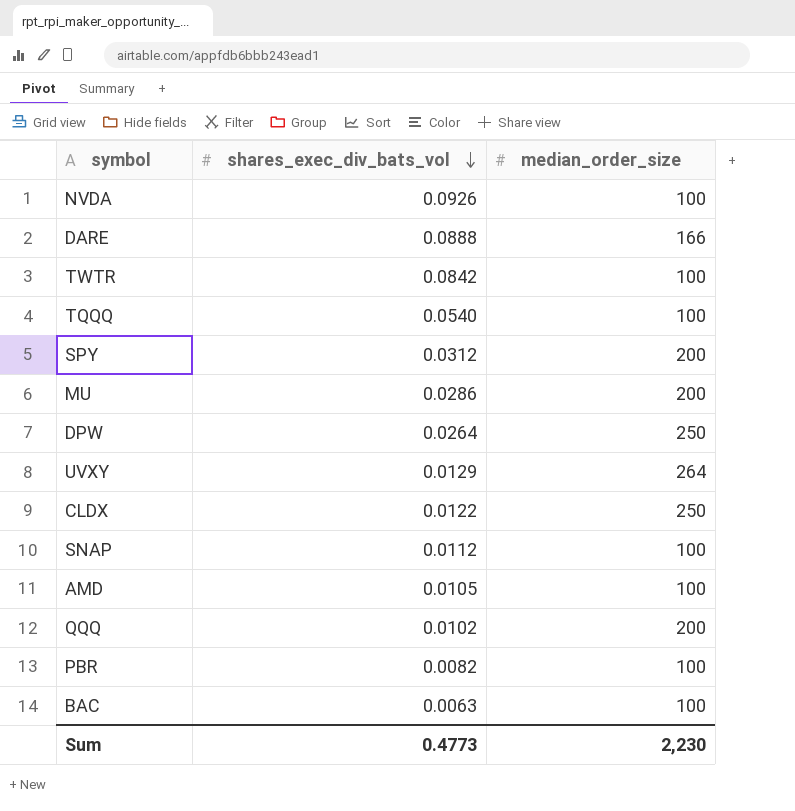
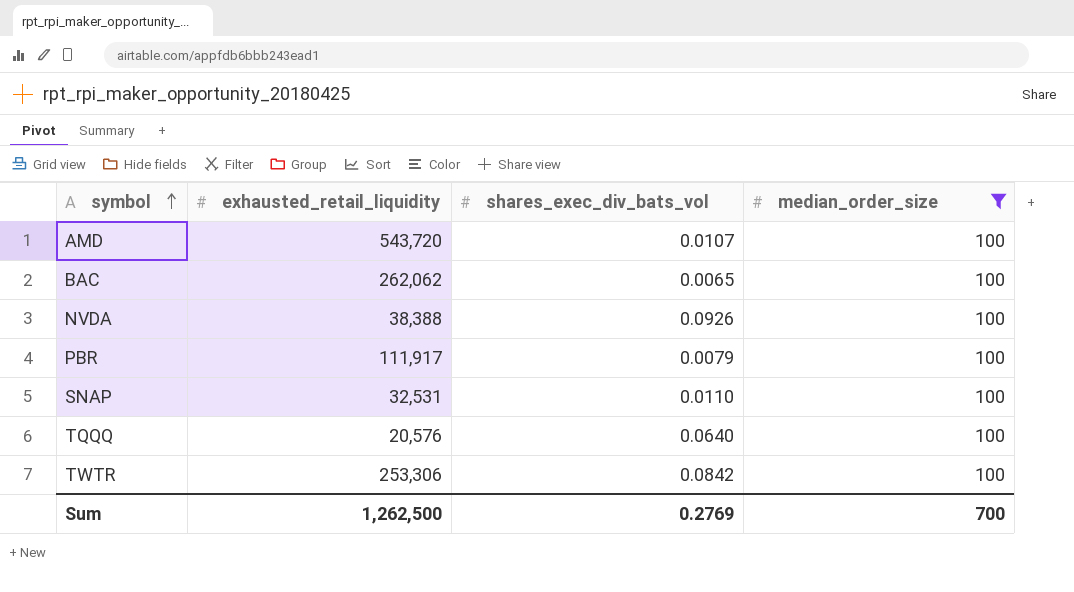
filter: none -> median_order_size = 100
row order: shares_exec_div_bats_vol descending -> symbol ascending
column exhausted_retail_liquidity | position: none -> 2
AMD | shares_exec_div_bats_vol: 0.0105 -> 0.0107
BAC | shares_exec_div_bats_vol: 0.0063 -> 0.0065
PBR | shares_exec_div_bats_vol: 0.0082 -> 0.0079
SNAP | shares_exec_div_bats_vol: 0.0112 -> 0.0110
TQQQ | shares_exec_div_bats_vol: 0.0540 -> 0.0640
Sum | shares_exec_div_bats_vol: 0.4773 -> 0.2769
Sum | median_order_size: 2,230 -> 700

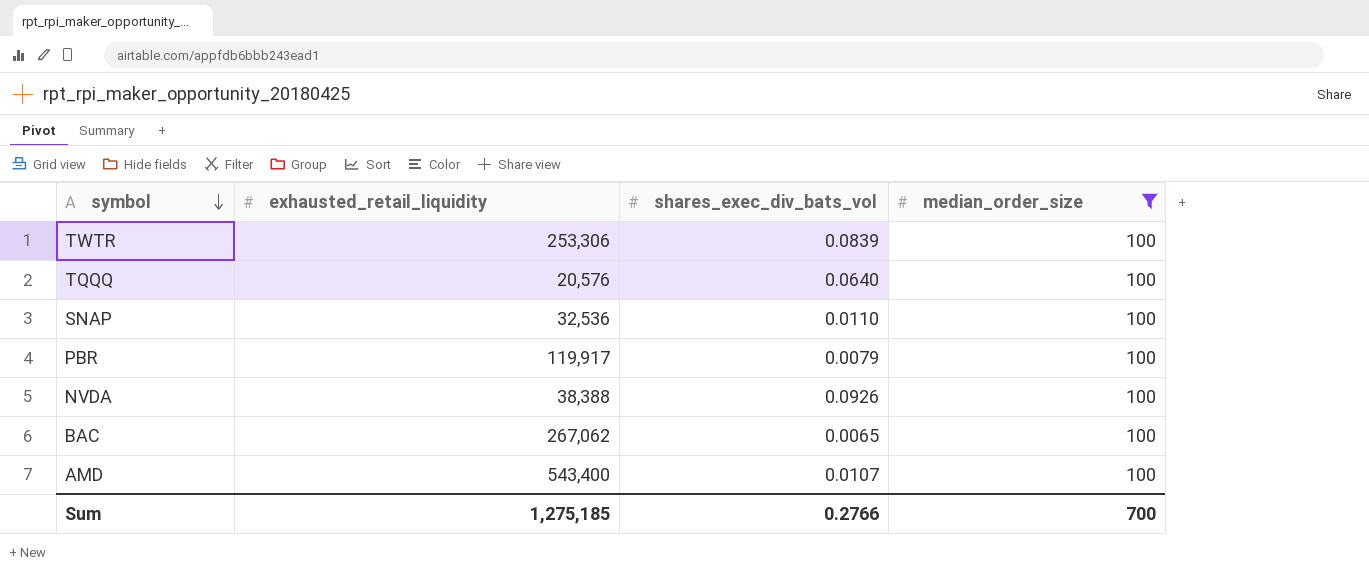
row order: symbol ascending -> symbol descending
TWTR | shares_exec_div_bats_vol: 0.0842 -> 0.0839
SNAP | exhausted_retail_liquidity: 32,531 -> 32,536
PBR | exhausted_retail_liquidity: 111,917 -> 119,917
BAC | exhausted_retail_liquidity: 262,062 -> 267,062
AMD | exhausted_retail_liquidity: 543,720 -> 543,400
Sum | exhausted_retail_liquidity: 1,262,500 -> 1,275,185
Sum | shares_exec_div_bats_vol: 0.2769 -> 0.2766

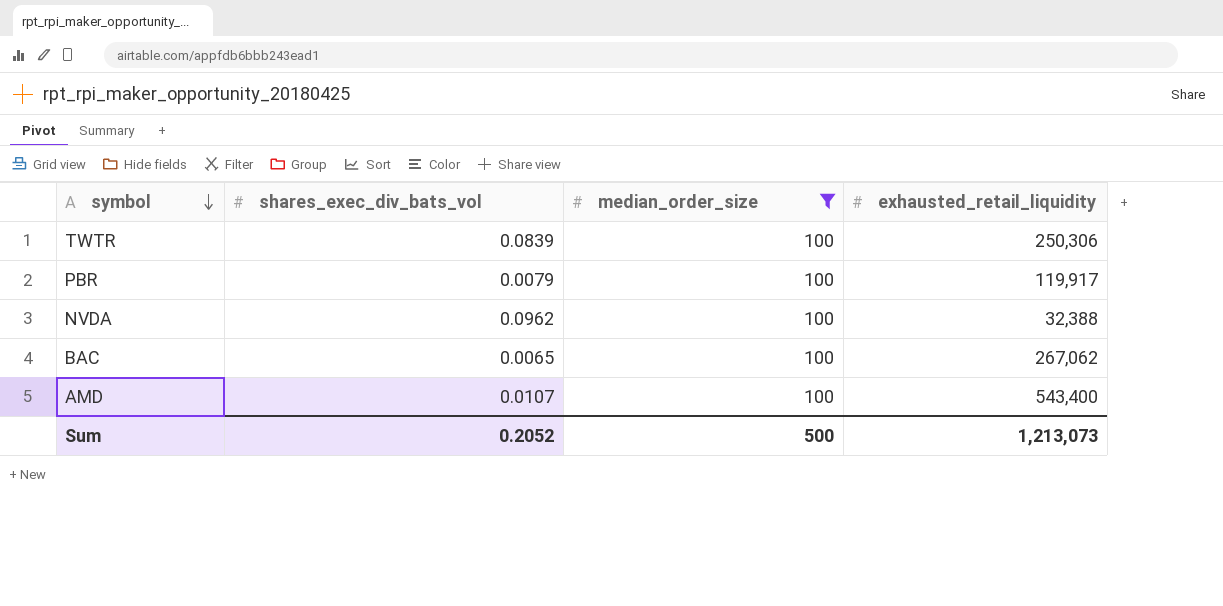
column exhausted_retail_liquidity | position: 2 -> 4
row TQQQ: 20,576 | 0.0640 | 100 -> none
row SNAP: 32,536 | 0.0110 | 100 -> none
TWTR | exhausted_retail_liquidity: 253,306 -> 250,306
NVDA | shares_exec_div_bats_vol: 0.0926 -> 0.0962
NVDA | exhausted_retail_liquidity: 38,388 -> 32,388
Sum | shares_exec_div_bats_vol: 0.2766 -> 0.2052
Sum | median_order_size: 700 -> 500
Sum | exhausted_retail_liquidity: 1,275,185 -> 1,213,073

